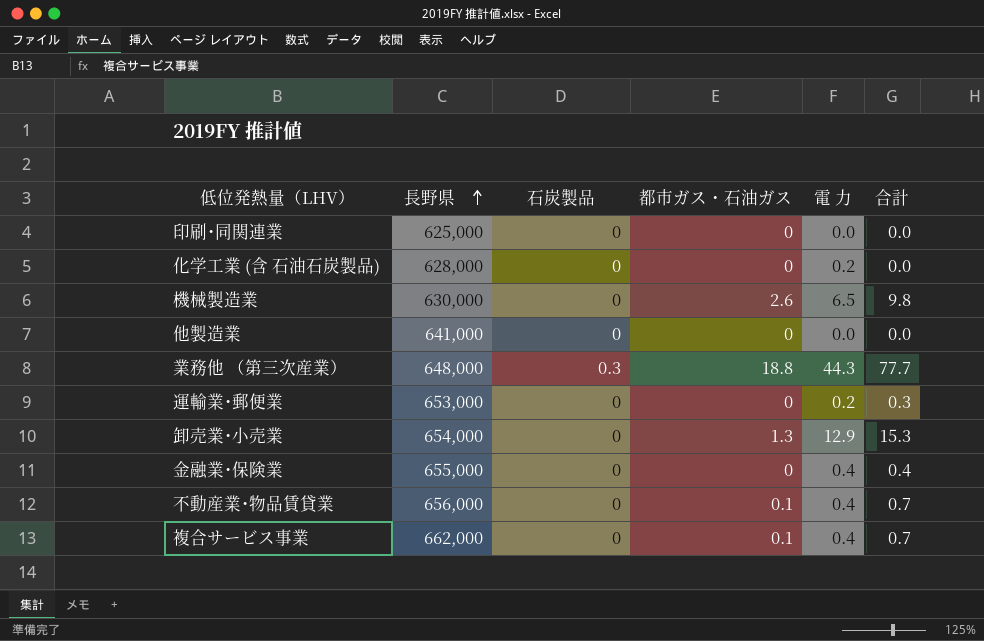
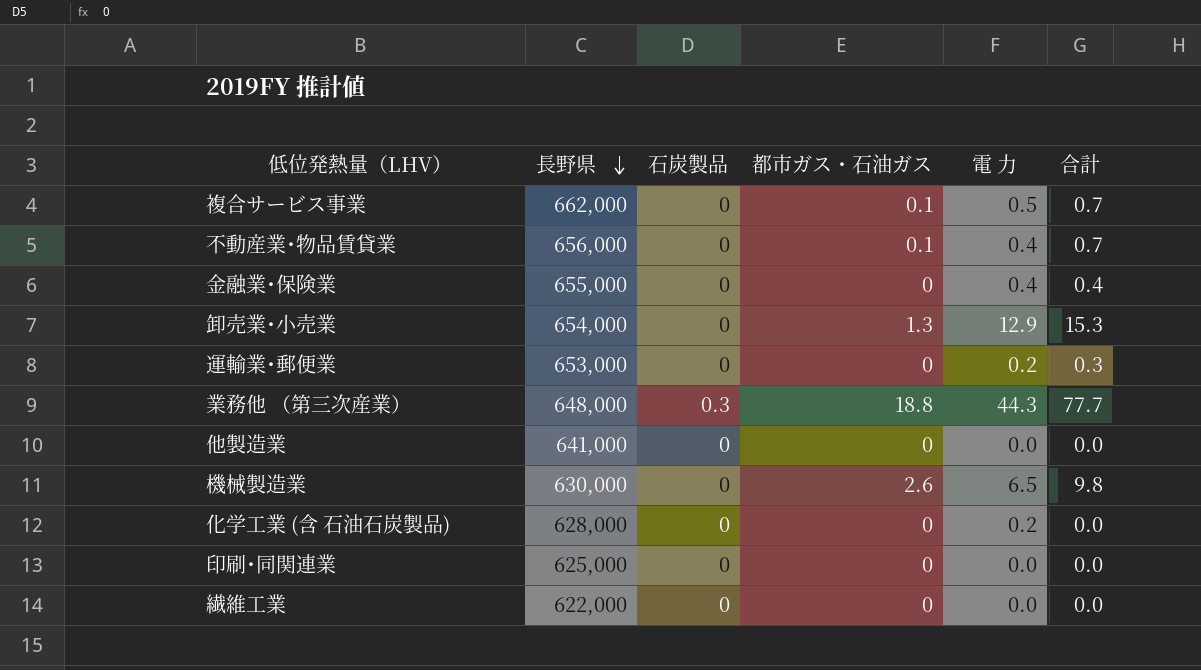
row order: 長野県 ascending -> 長野県 descending
複合サービス事業 | 電 力: 0.4 -> 0.5
row 繊維工業: none -> 622,000 | 0 | 0 | 0.0 | 0.0

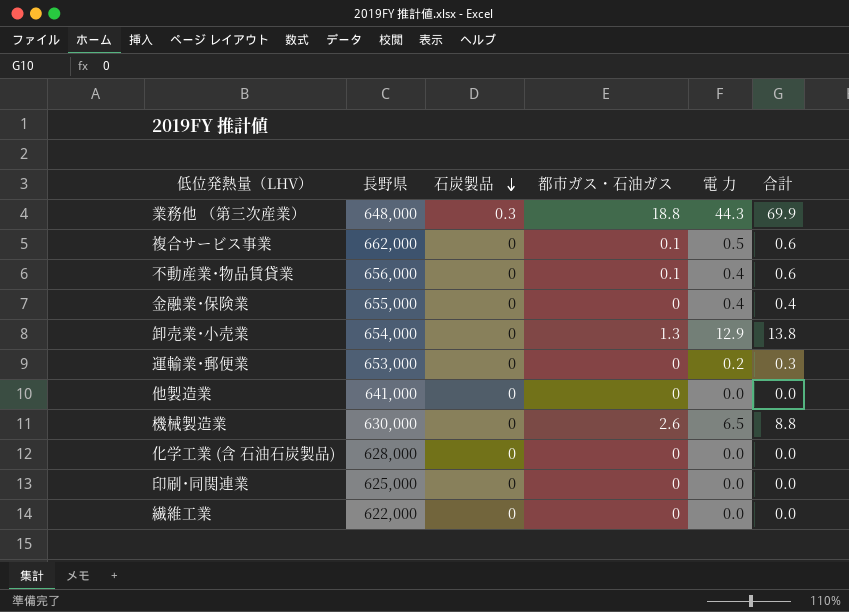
row order: 長野県 descending -> 石炭製品 descending
業務他 （第三次産業） | 合計: 77.7 -> 69.9
複合サービス事業 | 合計: 0.7 -> 0.6
不動産業･物品賃貸業 | 合計: 0.7 -> 0.6
卸売業･小売業 | 合計: 15.3 -> 13.8
機械製造業 | 合計: 9.8 -> 8.8
化学工業 (含 石油石炭製品) | 電 力: 0.2 -> 0.0

